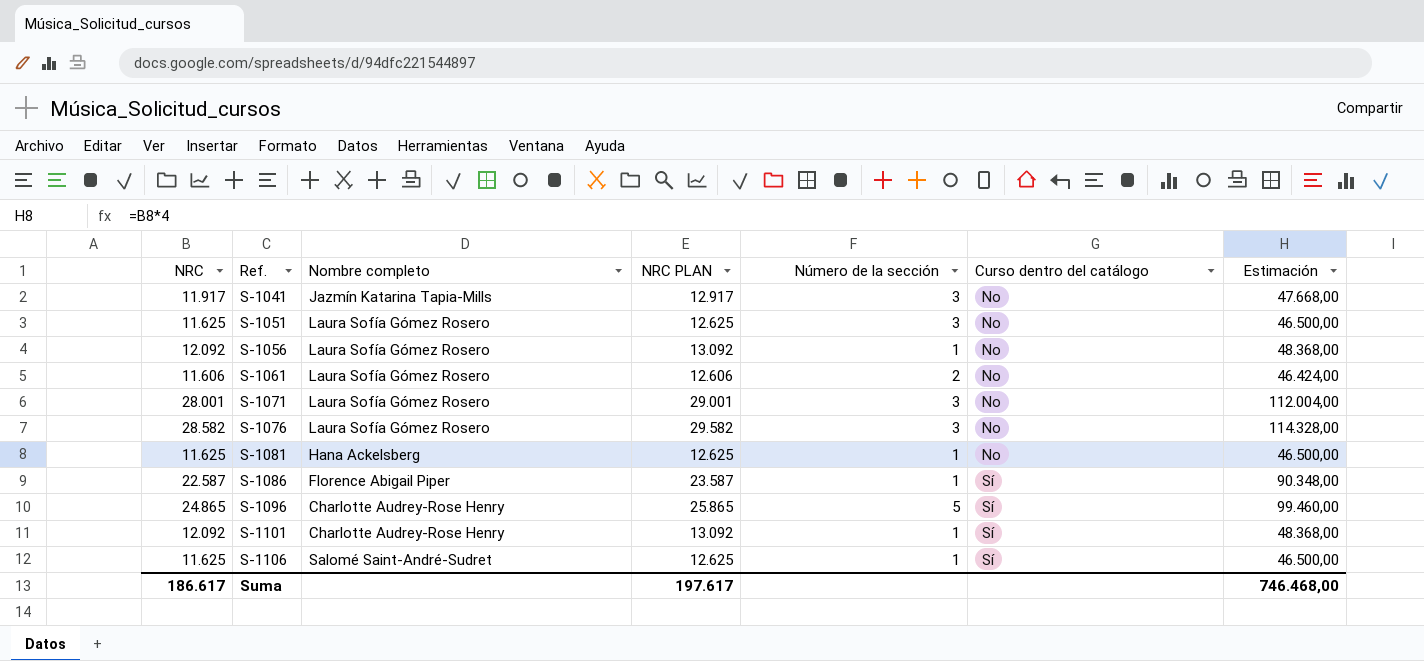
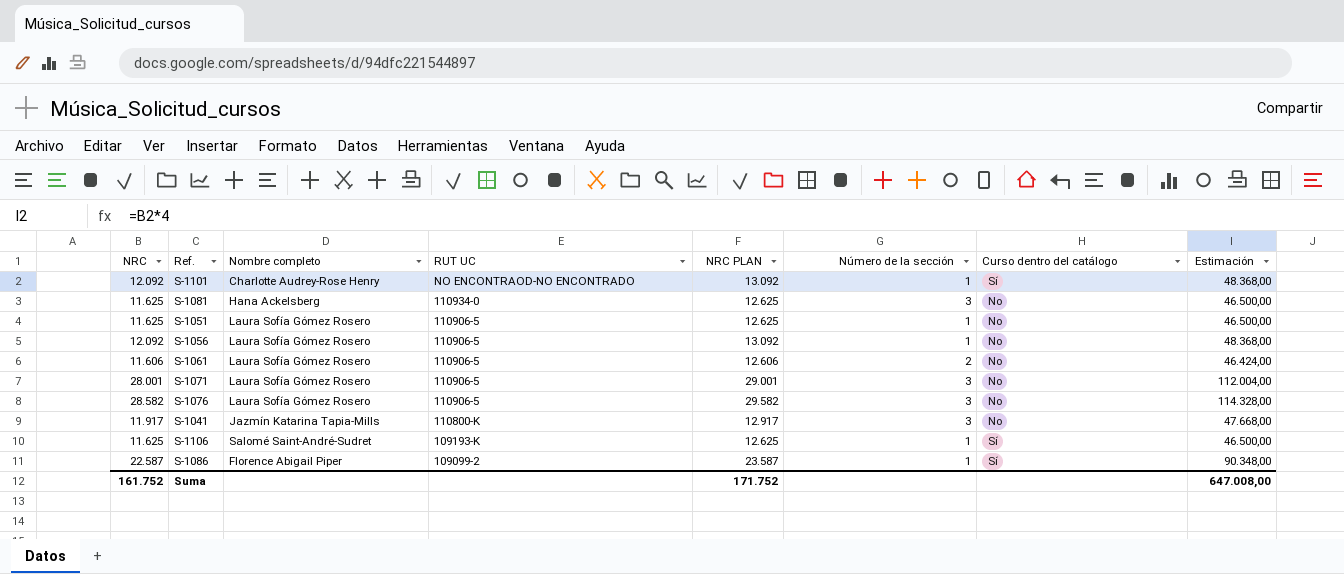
row order: Ref. ascending -> RUT UC descending
column RUT UC | position: none -> 4
row S-1096: 24.865 | Charlotte Audrey-Rose Henry | 25.865 | 5 | Sí | 99.460,00 -> none
S-1081 | Número de la sección: 1 -> 3
S-1051 | Número de la sección: 3 -> 1
Suma | NRC: 186.617 -> 161.752
Suma | NRC PLAN: 197.617 -> 171.752
Suma | Estimación: 746.468,00 -> 647.008,00

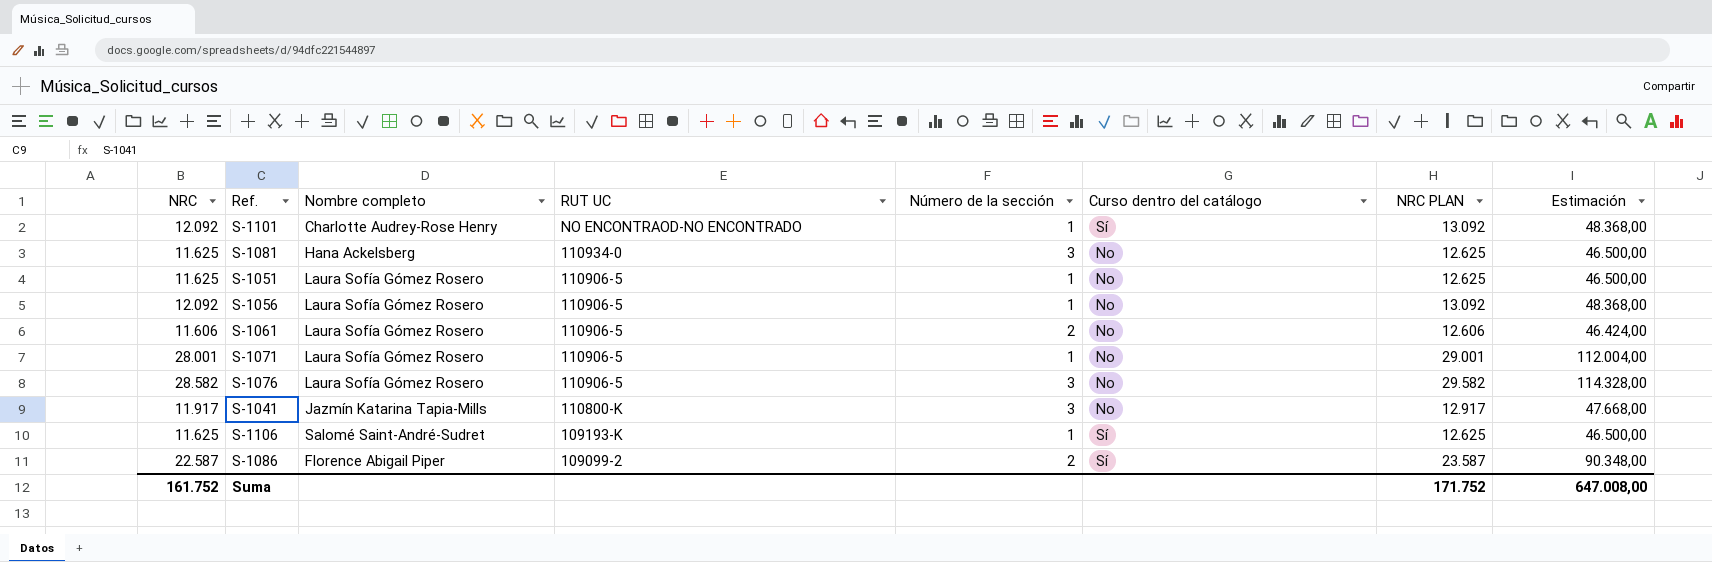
column NRC PLAN | position: 5 -> 7
S-1071 | Número de la sección: 3 -> 1
S-1086 | Número de la sección: 1 -> 2

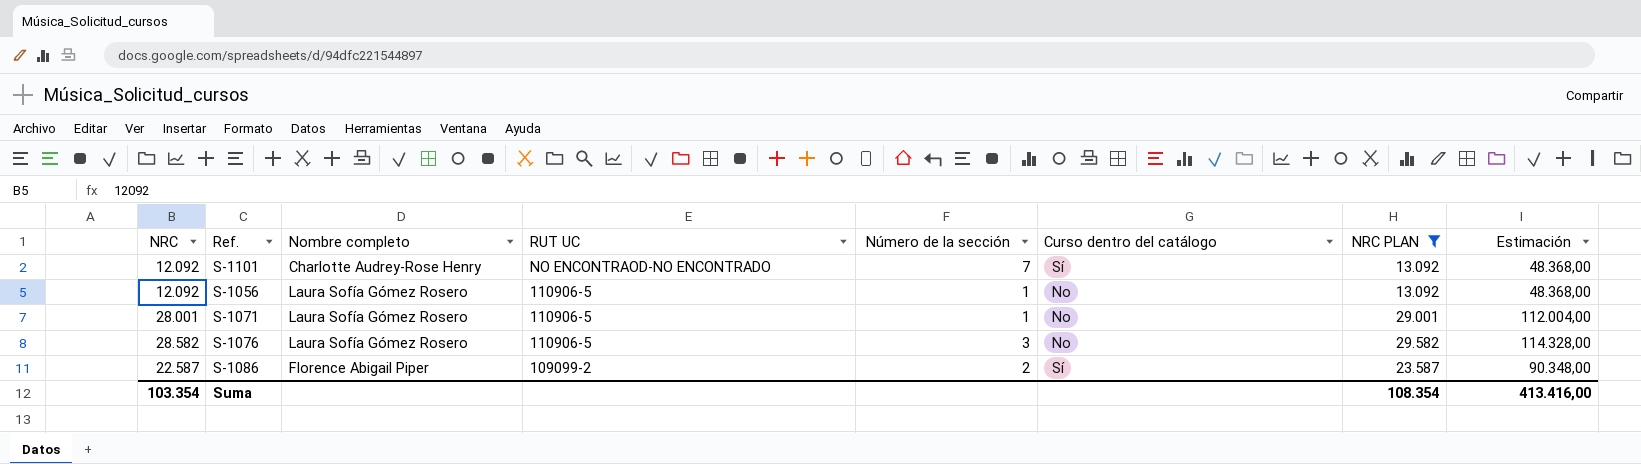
filter: none -> NRC PLAN >= 13.092
S-1101 | Número de la sección: 1 -> 7
Suma | NRC: 161.752 -> 103.354
Suma | NRC PLAN: 171.752 -> 108.354
Suma | Estimación: 647.008,00 -> 413.416,00

